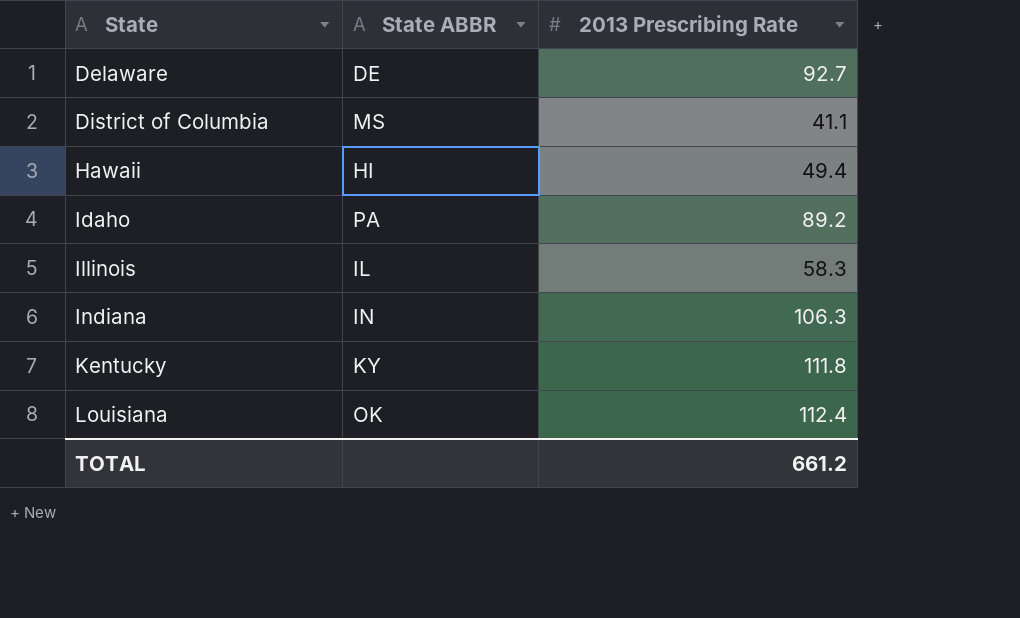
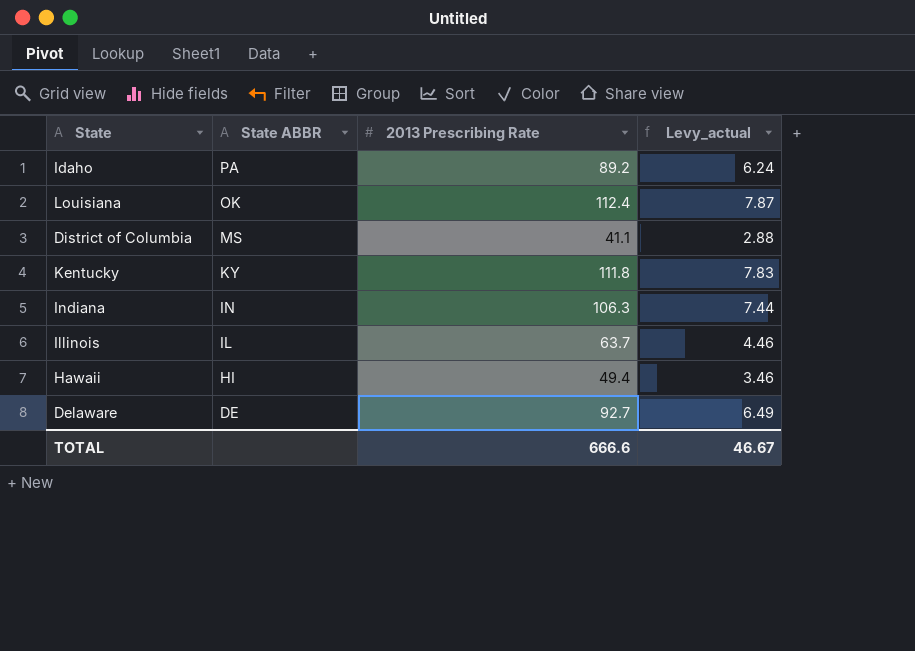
row order: State ascending -> State ABBR descending
column Levy_actual | formula: none -> [2013 Prescribing Rate] * 0.07
Illinois | 2013 Prescribing Rate: 58.3 -> 63.7
TOTAL | 2013 Prescribing Rate: 661.2 -> 666.6

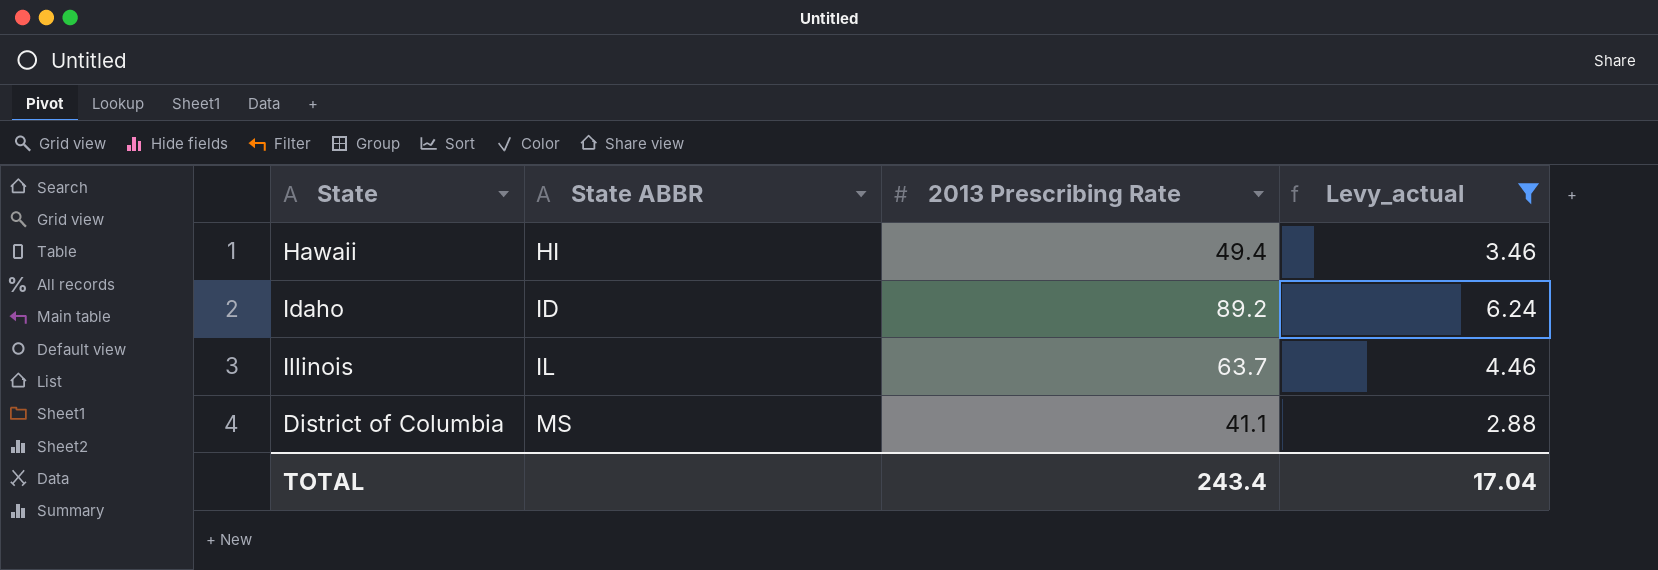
filter: none -> Levy_actual <= 6.24
row order: State ABBR descending -> State ABBR ascending
Idaho | State ABBR: PA -> ID
TOTAL | 2013 Prescribing Rate: 666.6 -> 243.4
TOTAL | Levy_actual: 46.67 -> 17.04

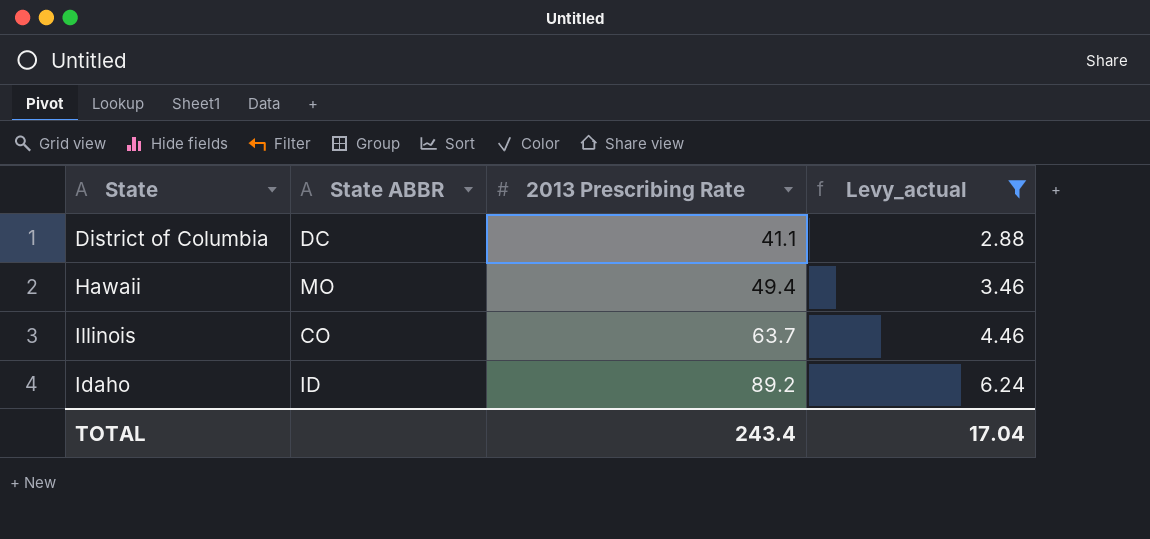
row order: State ABBR ascending -> 2013 Prescribing Rate ascending
District of Columbia | State ABBR: MS -> DC
Hawaii | State ABBR: HI -> MO
Illinois | State ABBR: IL -> CO

